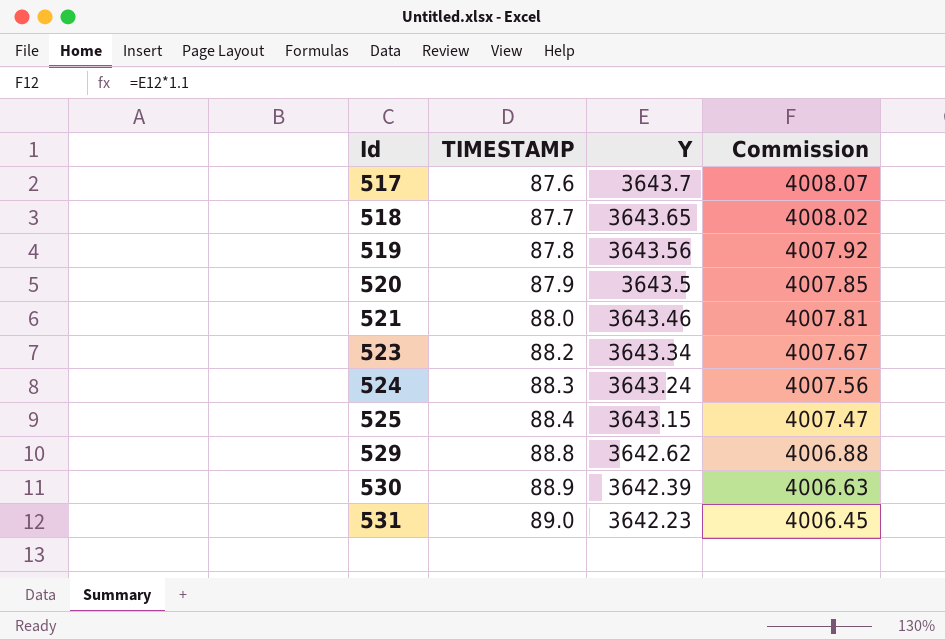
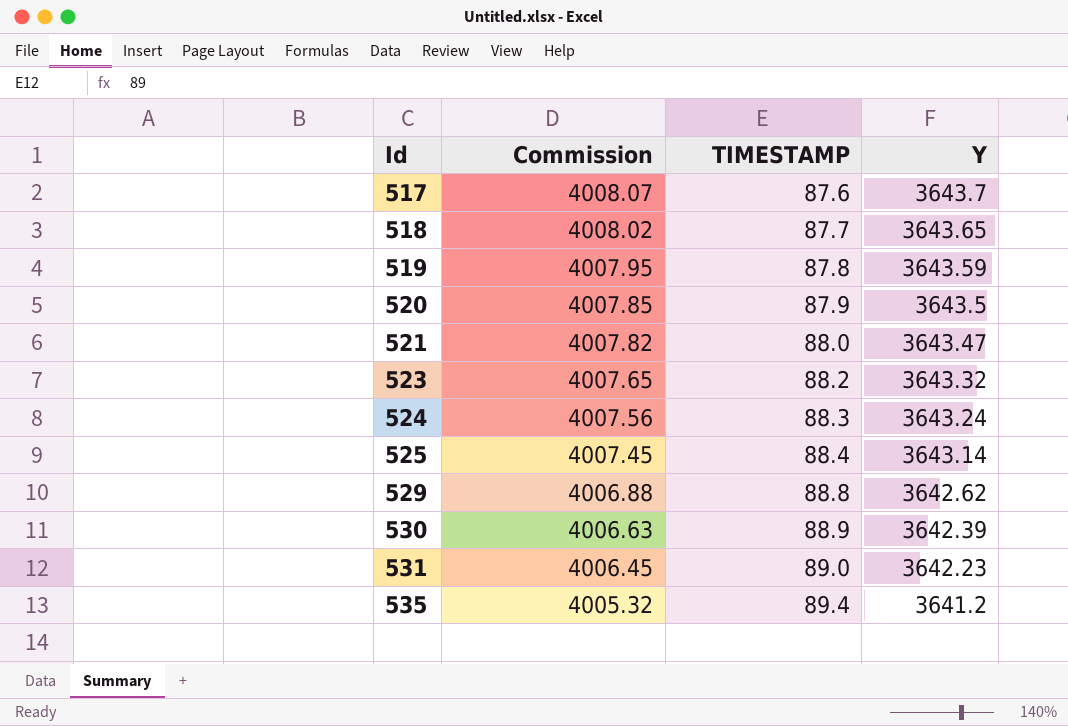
column Commission | position: 4 -> 2
519 | Commission: 4007.92 -> 4007.95
519 | Y: 3643.56 -> 3643.59
521 | Commission: 4007.81 -> 4007.82
521 | Y: 3643.46 -> 3643.47
523 | Commission: 4007.67 -> 4007.65
523 | Y: 3643.34 -> 3643.32
525 | Commission: 4007.47 -> 4007.45
525 | Y: 3643.15 -> 3643.14
row 535: none -> 4005.32 | 89.4 | 3641.2

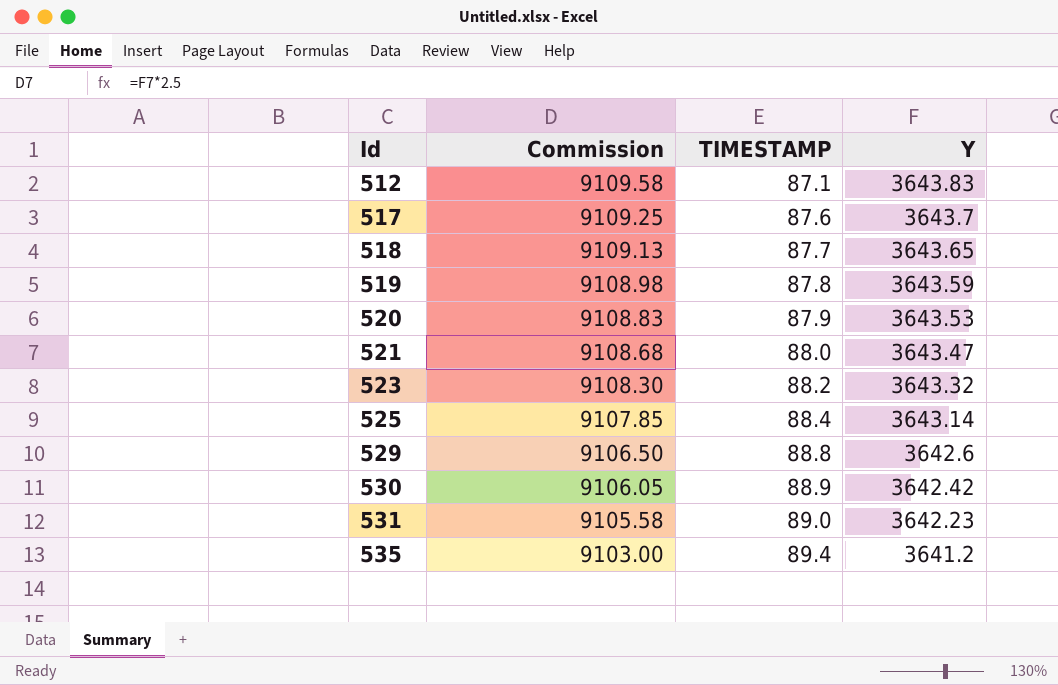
column Commission | formula: [Y] * 1.1 -> [Y] * 2.5
row 524: 4007.56 | 88.3 | 3643.24 -> none
row 512: none -> 9109.58 | 87.1 | 3643.83
520 | Y: 3643.5 -> 3643.53
529 | Y: 3642.62 -> 3642.6
530 | Y: 3642.39 -> 3642.42

